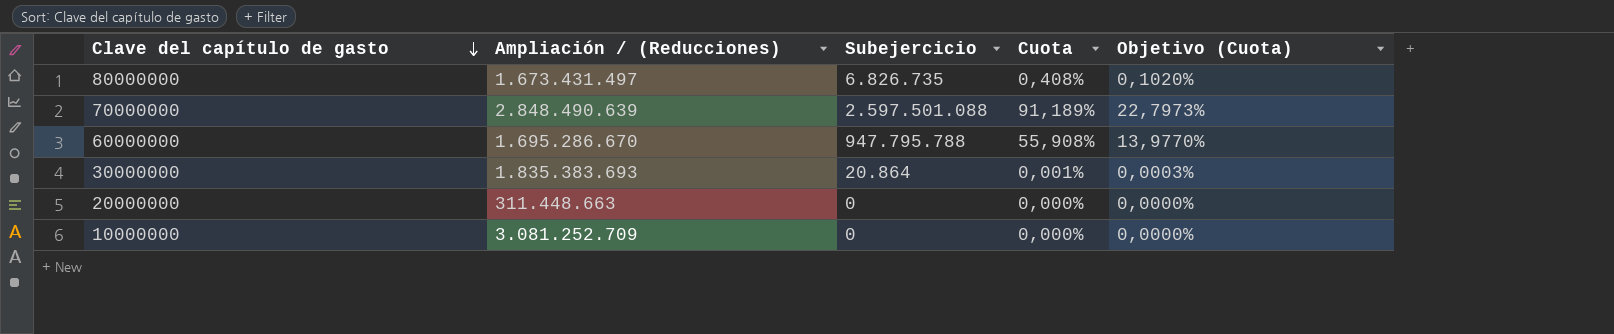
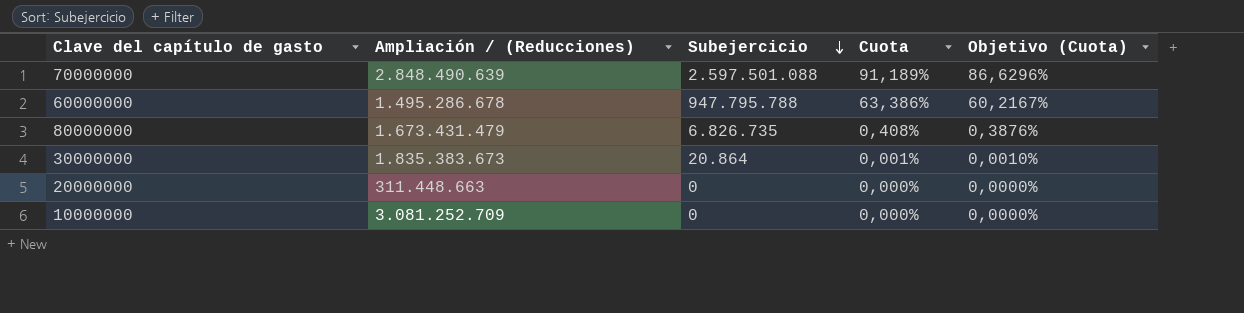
row order: Clave del capítulo de gasto descending -> Subejercicio descending
column Objetivo (Cuota) | formula: [Cuota] * 0,25 -> [Cuota] * 0,95
60000000 | Ampliación / (Reducciones): 1.695.286.670 -> 1.495.286.678
60000000 | Cuota: 55,908% -> 63,386%
80000000 | Ampliación / (Reducciones): 1.673.431.497 -> 1.673.431.479
30000000 | Ampliación / (Reducciones): 1.835.383.693 -> 1.835.383.673

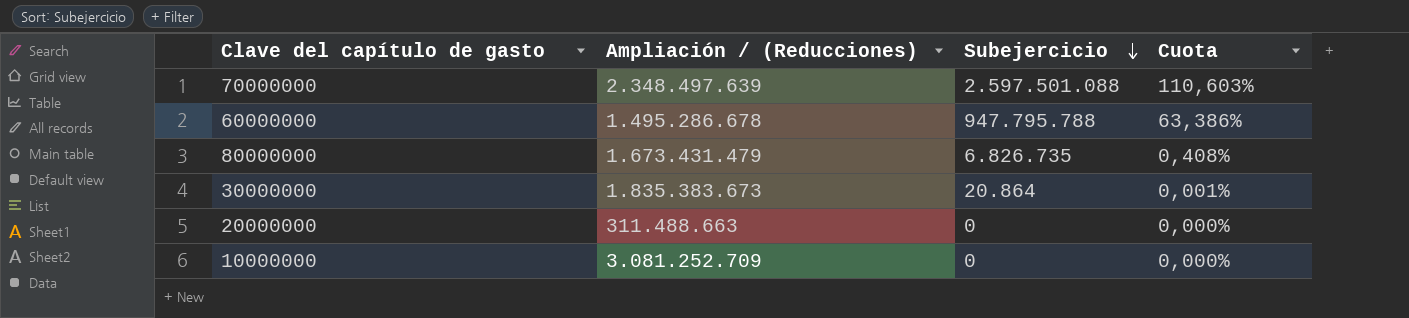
column Objetivo (Cuota) | formula: [Cuota] * 0,95 -> none
70000000 | Ampliación / (Reducciones): 2.848.490.639 -> 2.348.497.639
70000000 | Cuota: 91,189% -> 110,603%
20000000 | Ampliación / (Reducciones): 311.448.663 -> 311.488.663

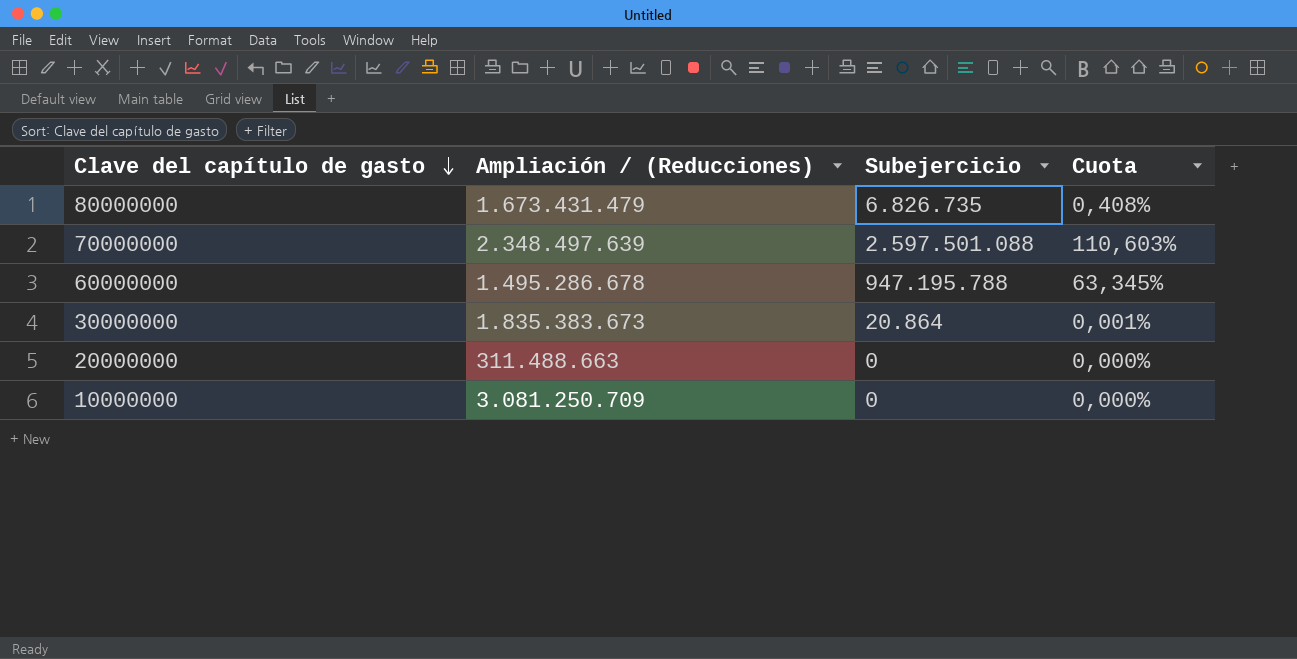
row order: Subejercicio descending -> Clave del capítulo de gasto descending
60000000 | Subejercicio: 947.795.788 -> 947.195.788
60000000 | Cuota: 63,386% -> 63,345%
10000000 | Ampliación / (Reducciones): 3.081.252.709 -> 3.081.250.709

